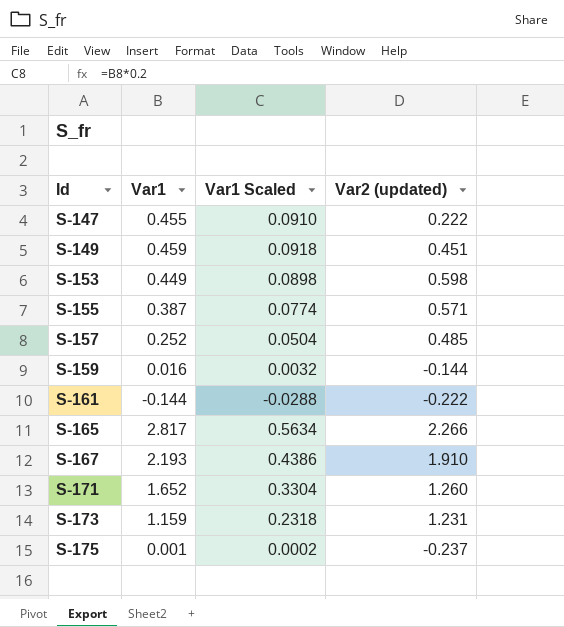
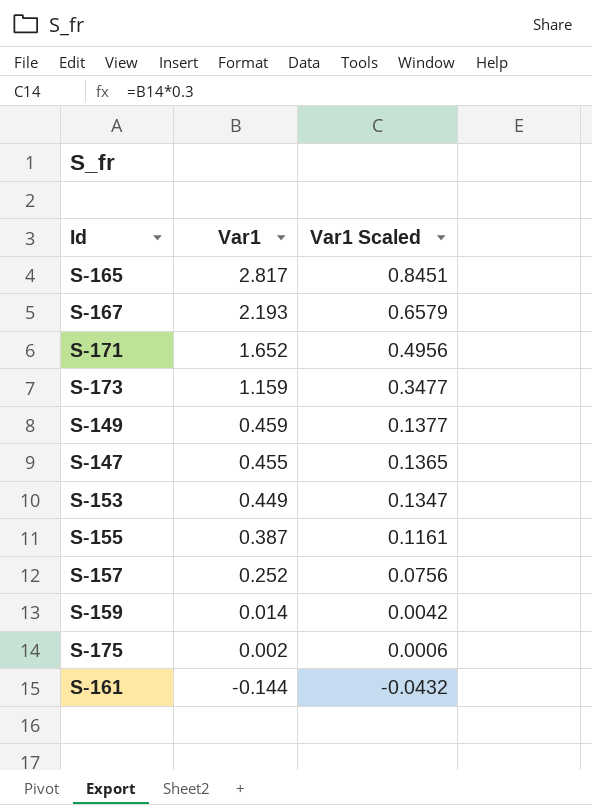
row order: Id ascending -> Var1 descending
column Var2 (updated) | position: 4 -> none
column Var1 Scaled | formula: [Var1] * 0.2 -> [Var1] * 0.3
S-159 | Var1: 0.016 -> 0.014
S-175 | Var1: 0.001 -> 0.002

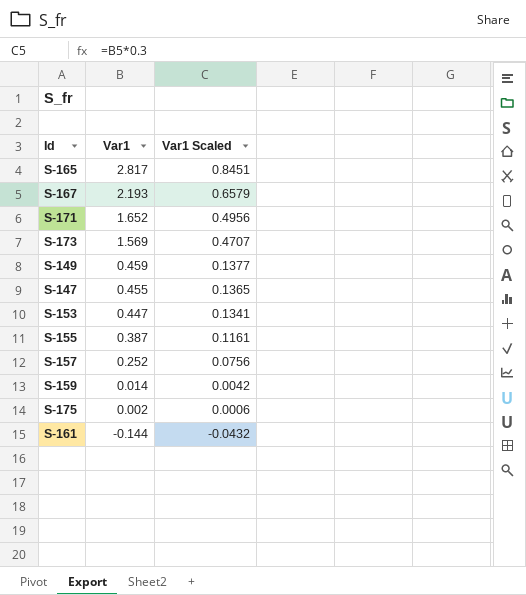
S-173 | Var1: 1.159 -> 1.569
S-173 | Var1 Scaled: 0.3477 -> 0.4707
S-153 | Var1: 0.449 -> 0.447
S-153 | Var1 Scaled: 0.1347 -> 0.1341

